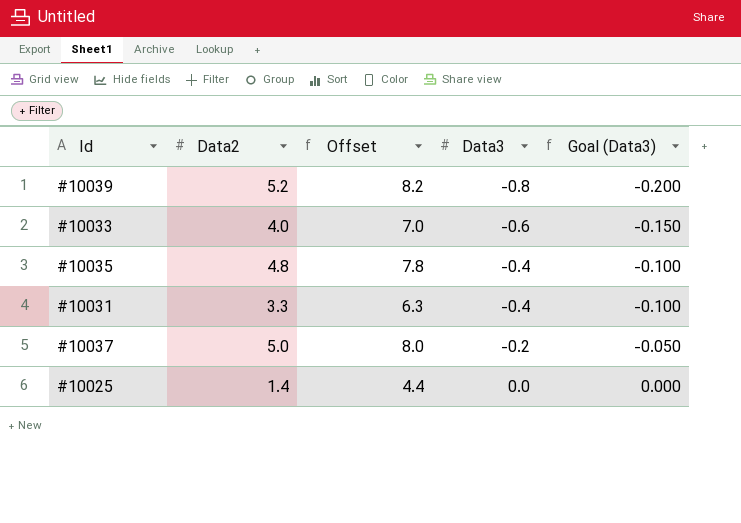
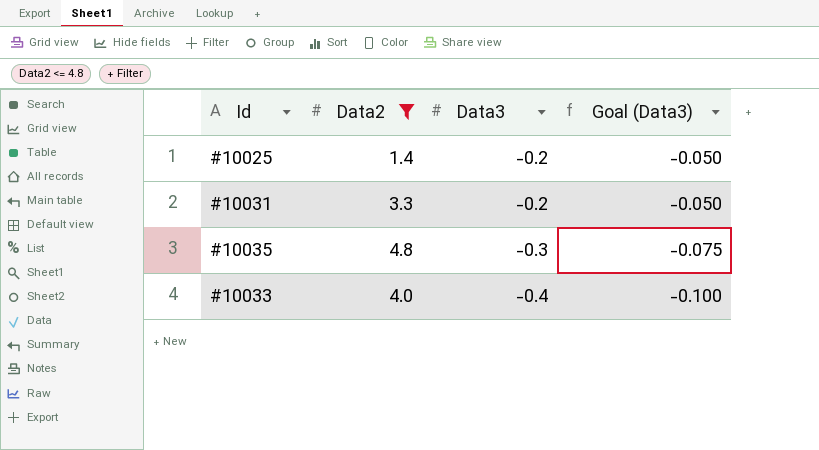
filter: none -> Data2 <= 4.8
row order: Data3 ascending -> Data3 descending
column Offset | formula: [Data2] + 3 -> none
#10025 | Data3: 0.0 -> -0.2
#10025 | Goal (Data3): 0.000 -> -0.050
#10031 | Data3: -0.4 -> -0.2
#10031 | Goal (Data3): -0.100 -> -0.050
#10035 | Data3: -0.4 -> -0.3
#10035 | Goal (Data3): -0.100 -> -0.075
#10033 | Data3: -0.6 -> -0.4
#10033 | Goal (Data3): -0.150 -> -0.100

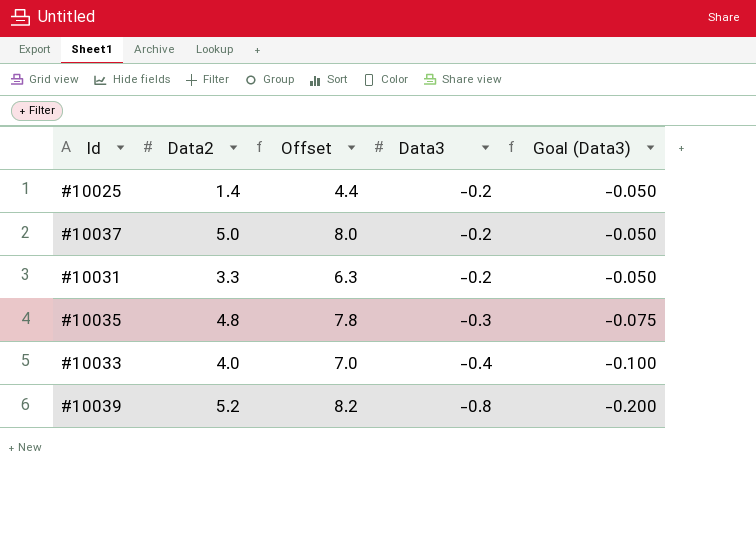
filter: Data2 <= 4.8 -> none
column Offset | formula: none -> [Data2] + 3

